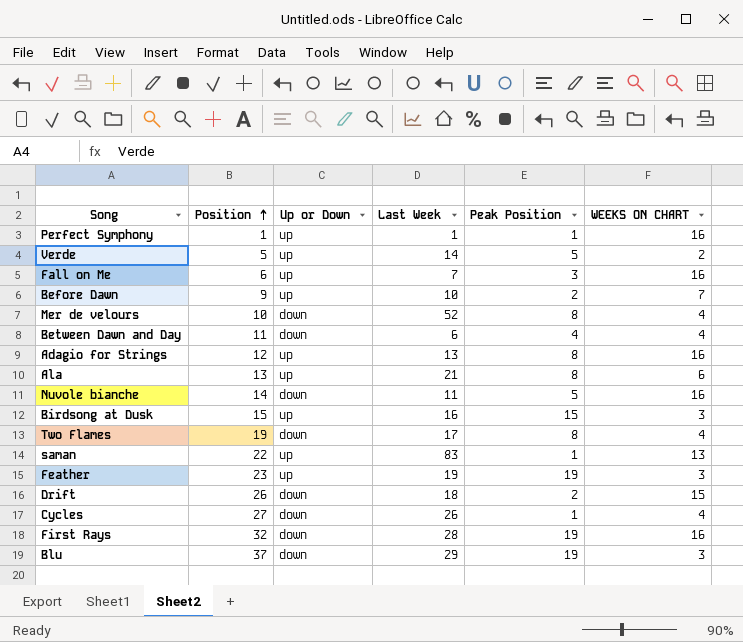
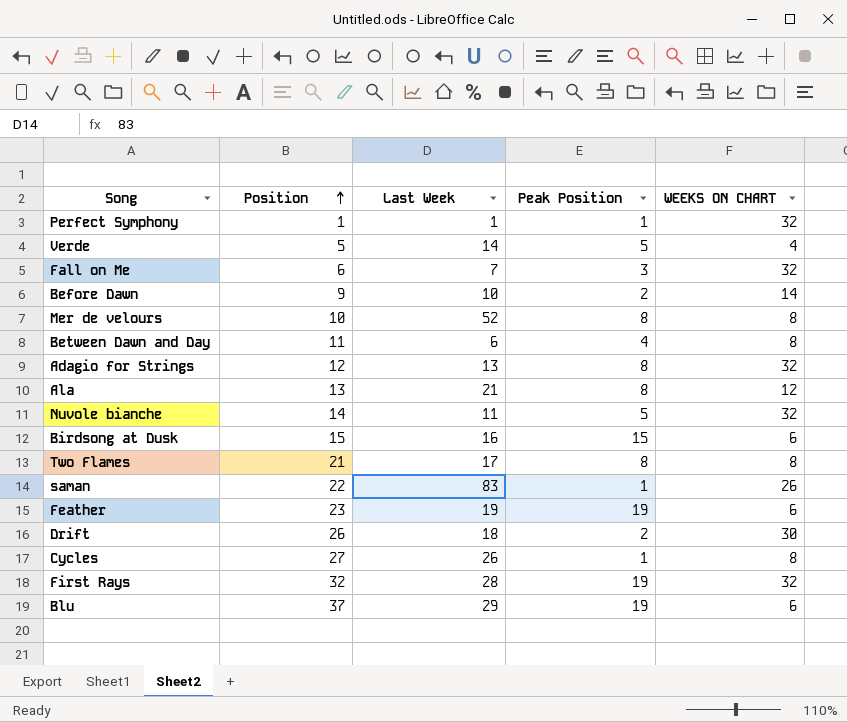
column Up or Down | position: 3 -> none
Perfect Symphony | WEEKS ON CHART: 16 -> 32
Verde | WEEKS ON CHART: 2 -> 4
Fall on Me | WEEKS ON CHART: 16 -> 32
Before Dawn | WEEKS ON CHART: 7 -> 14
Mer de velours | WEEKS ON CHART: 4 -> 8
Between Dawn and Day | WEEKS ON CHART: 4 -> 8
Adagio for Strings | WEEKS ON CHART: 16 -> 32
Ala | WEEKS ON CHART: 6 -> 12
Nuvole bianche | WEEKS ON CHART: 16 -> 32
Birdsong at Dusk | WEEKS ON CHART: 3 -> 6
Two Flames | Position: 19 -> 21
Two Flames | WEEKS ON CHART: 4 -> 8
saman | WEEKS ON CHART: 13 -> 26
Feather | WEEKS ON CHART: 3 -> 6
Drift | WEEKS ON CHART: 15 -> 30
Cycles | WEEKS ON CHART: 4 -> 8
First Rays | WEEKS ON CHART: 16 -> 32
Blu | WEEKS ON CHART: 3 -> 6

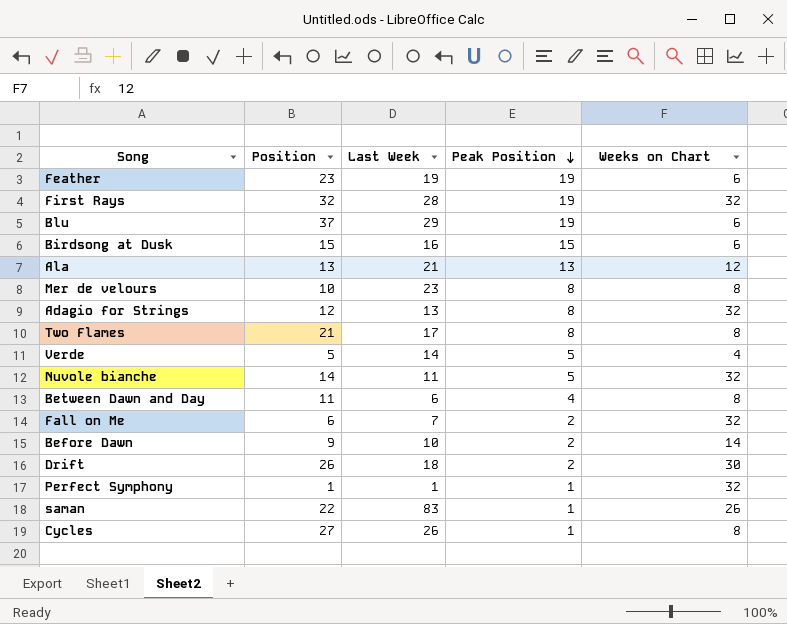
row order: Position ascending -> Peak Position descending
column name: WEEKS ON CHART -> Weeks on Chart
Ala | Peak Position: 8 -> 13
Mer de velours | Last Week: 52 -> 23
Fall on Me | Peak Position: 3 -> 2

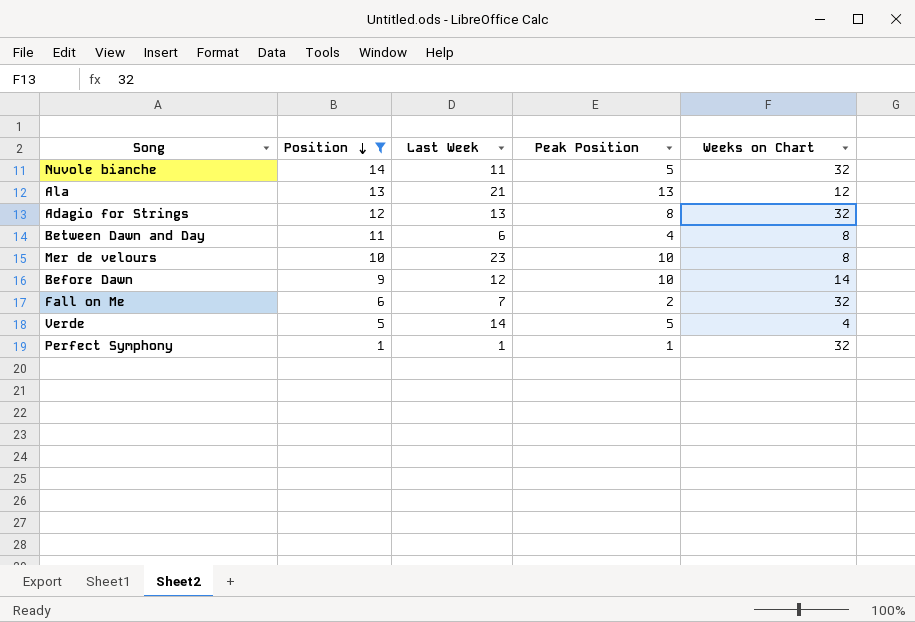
filter: none -> Position <= 14
row order: Peak Position descending -> Position descending
Mer de velours | Peak Position: 8 -> 10
Before Dawn | Last Week: 10 -> 12
Before Dawn | Peak Position: 2 -> 10

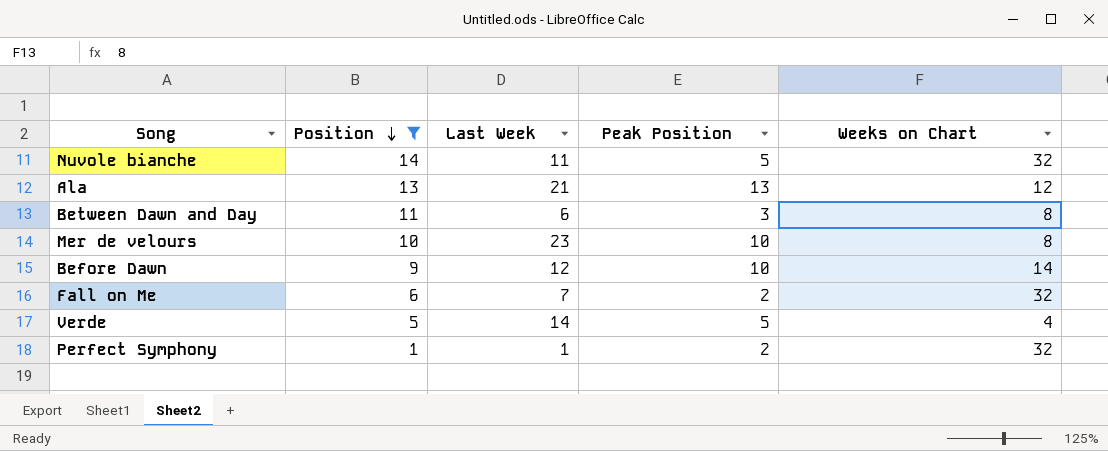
row Adagio for Strings: 12 | 13 | 8 | 32 -> none
Between Dawn and Day | Peak Position: 4 -> 3
Perfect Symphony | Peak Position: 1 -> 2

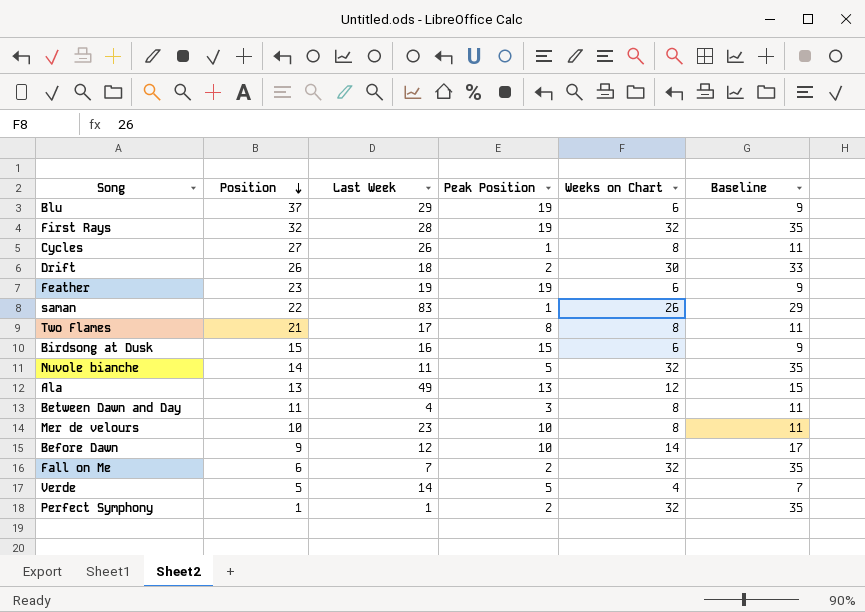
filter: Position <= 14 -> none
column Baseline | formula: none -> [Weeks on Chart] + 3
Ala | Last Week: 21 -> 49
Between Dawn and Day | Last Week: 6 -> 4

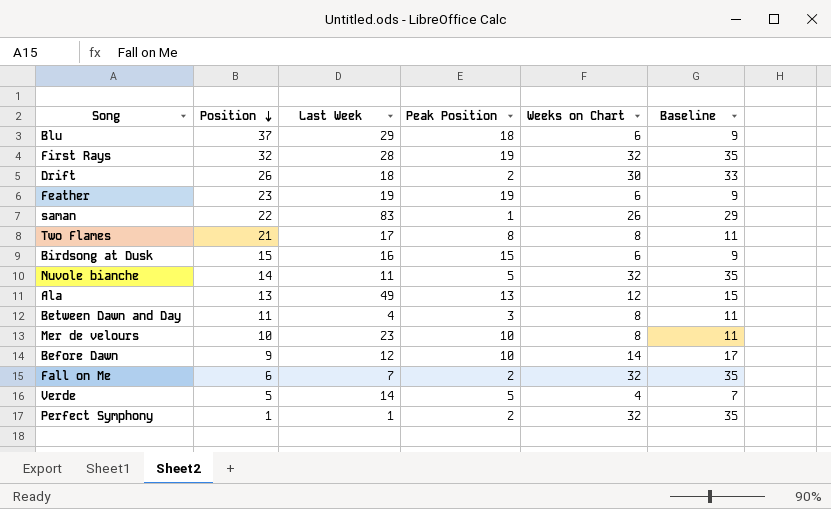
row Cycles: 27 | 26 | 1 | 8 | 11 -> none
Blu | Peak Position: 19 -> 18

